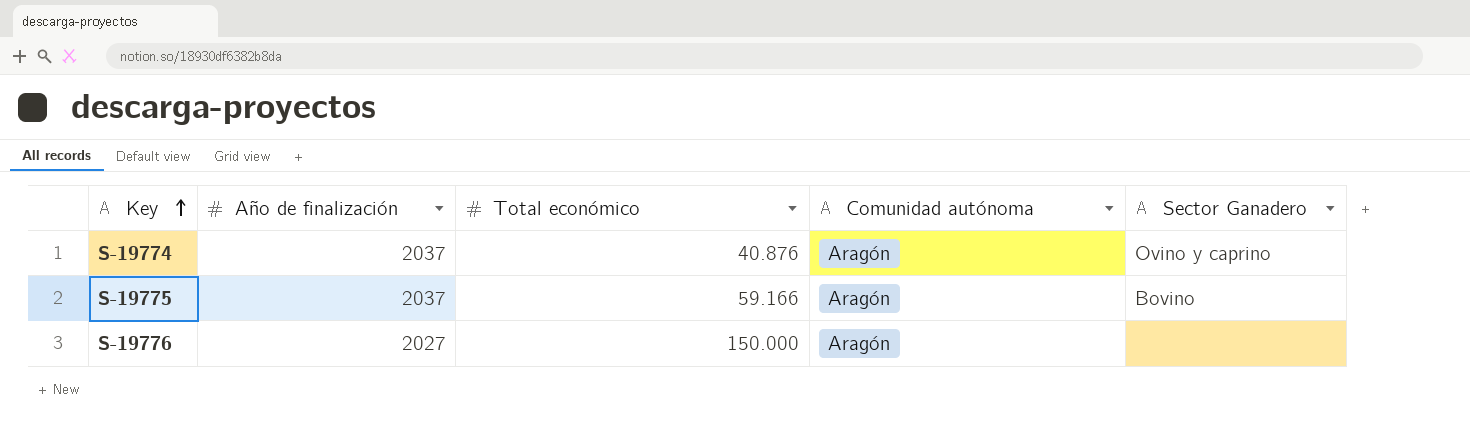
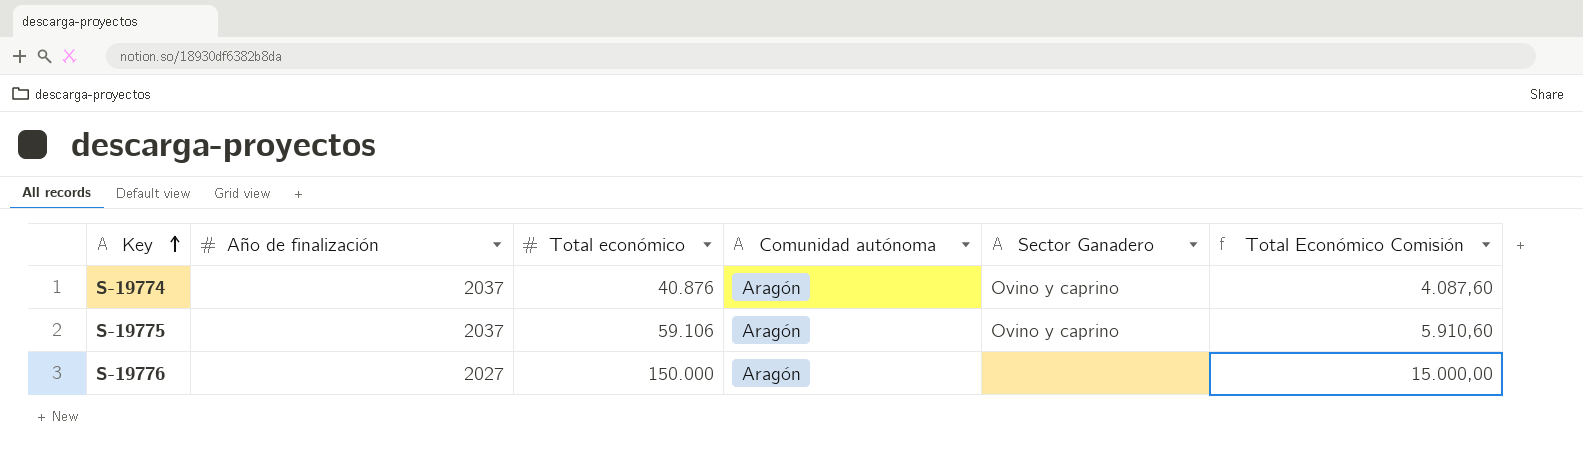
column Total Económico Comisión | formula: none -> [Total económico] * 0,1
S-19775 | Total económico: 59.166 -> 59.106
S-19775 | Sector Ganadero: Bovino -> Ovino y caprino

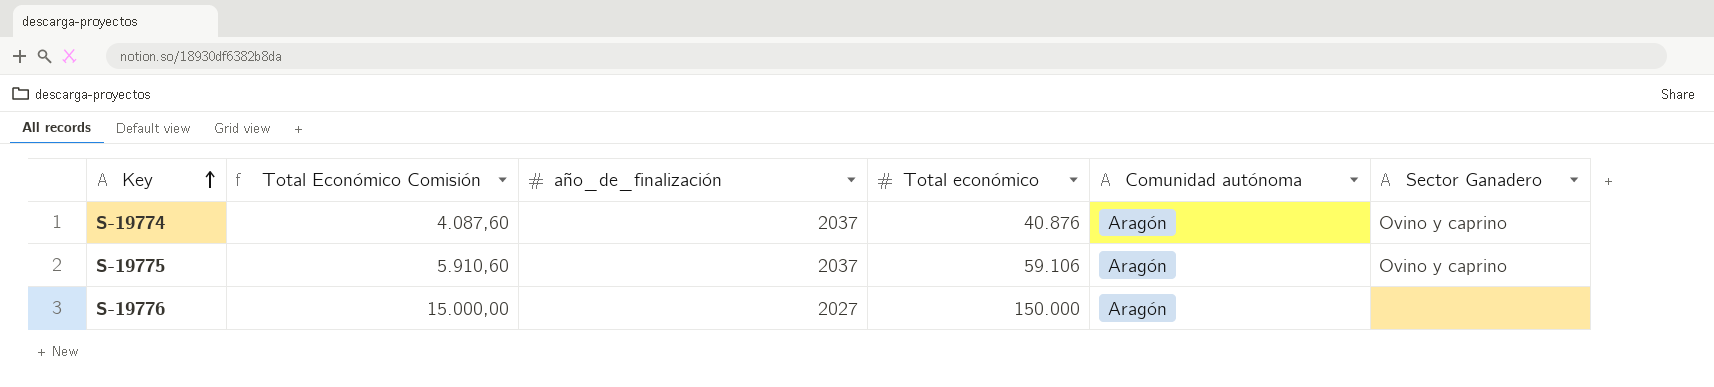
column Total Económico Comisión | position: 6 -> 2
column name: Año de finalización -> año_de_finalización

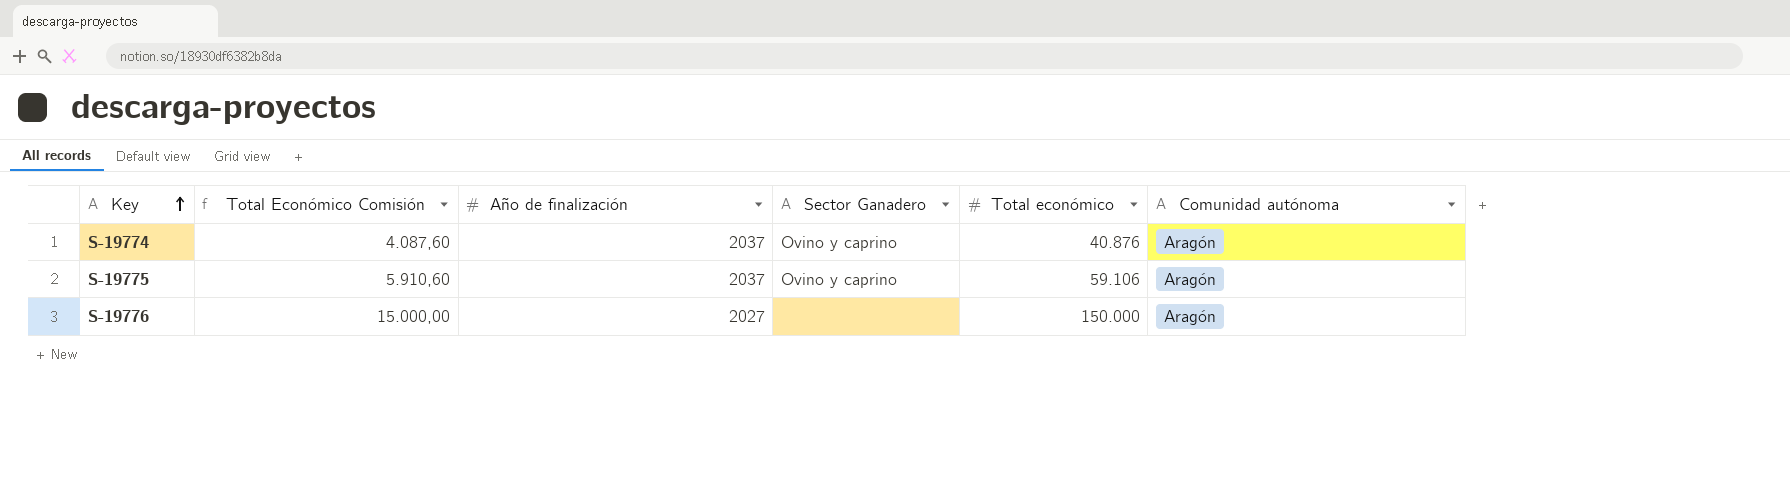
column name: año_de_finalización -> Año de finalización
column Sector Ganadero | position: 6 -> 4

